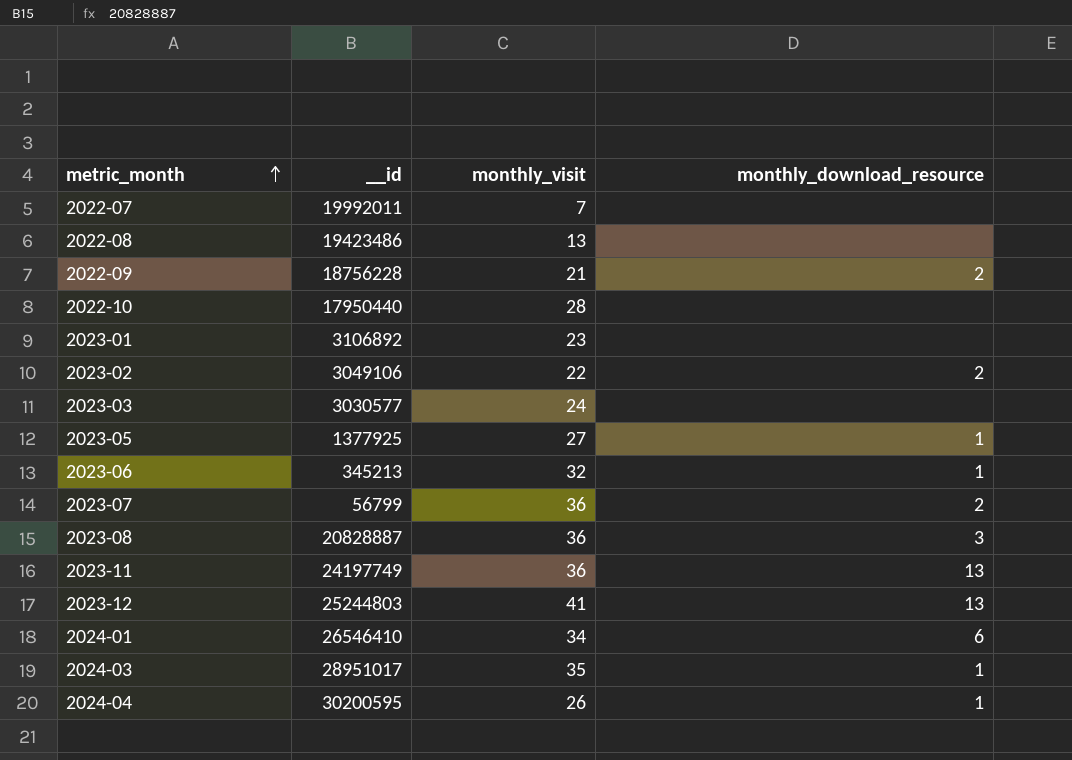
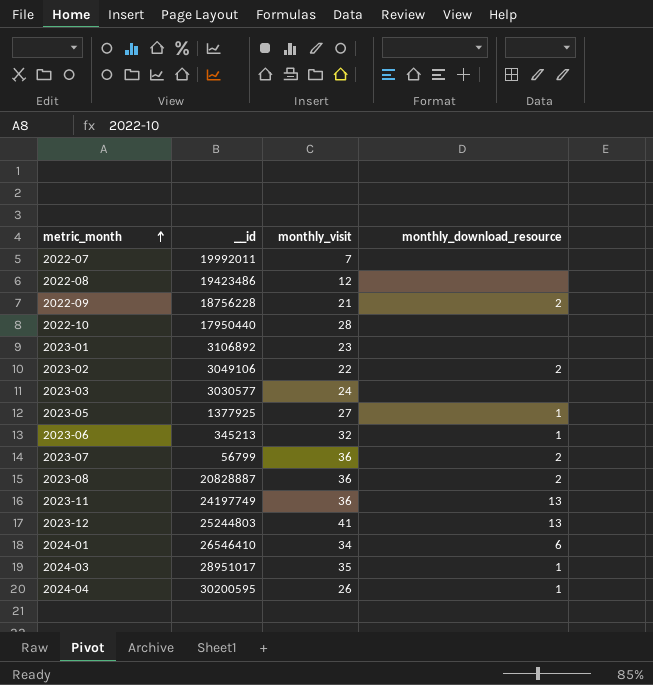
2022-08 | monthly_visit: 13 -> 12
2023-08 | monthly_download_resource: 3 -> 2

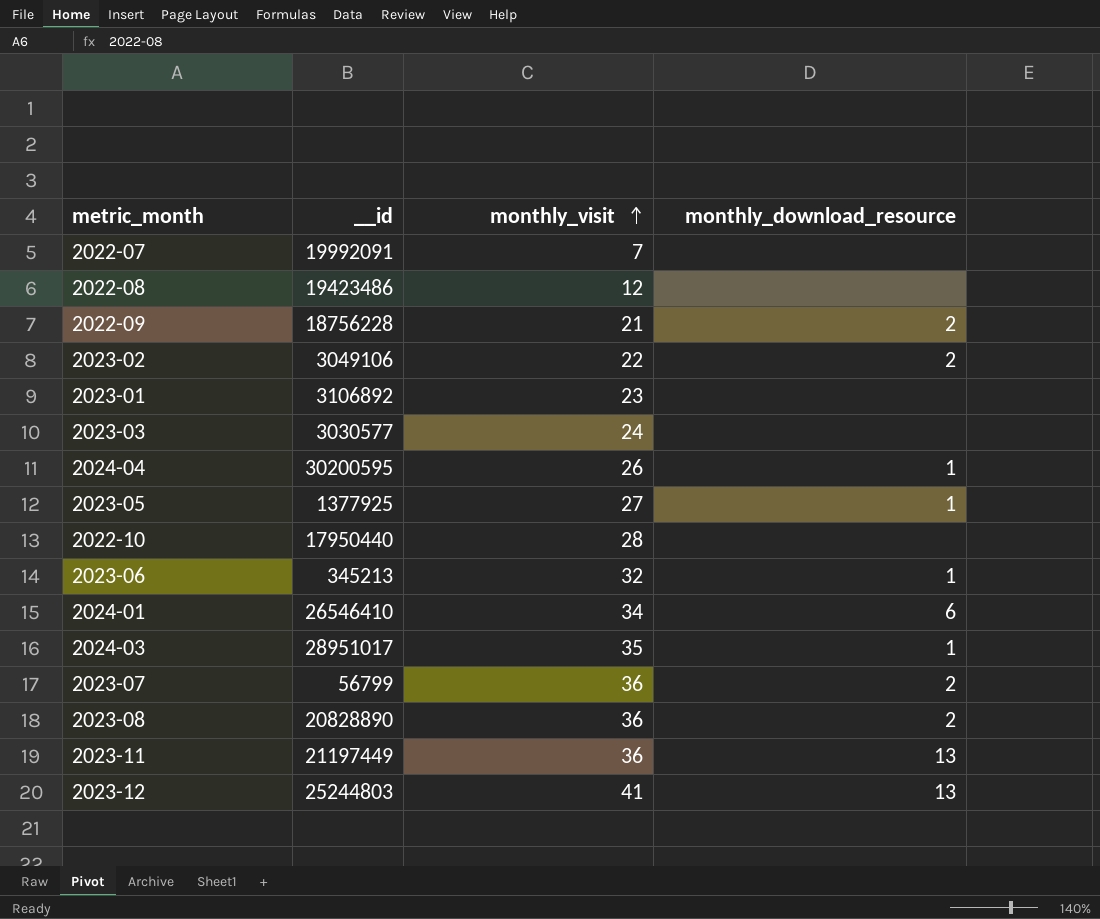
row order: metric_month ascending -> monthly_visit ascending
2022-07 | __id: 19992011 -> 19992091
2023-08 | __id: 20828887 -> 20828890
2023-11 | __id: 24197749 -> 21197449

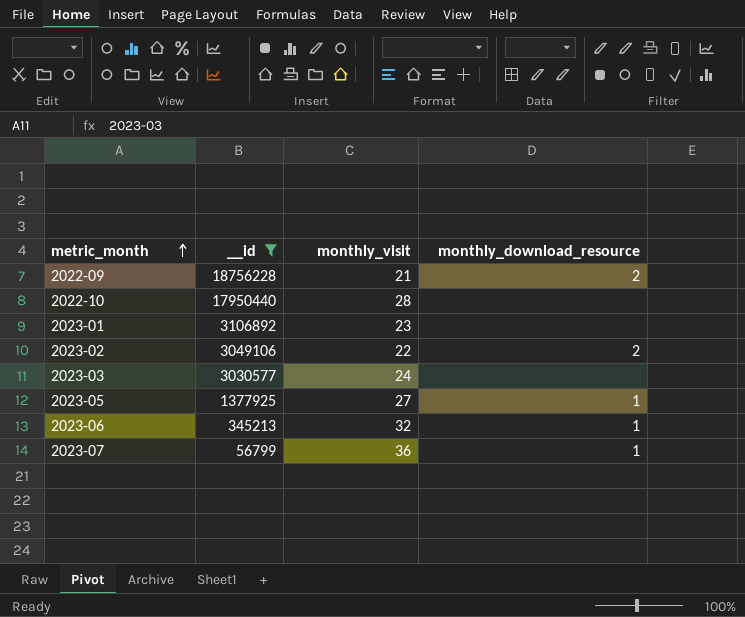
filter: none -> __id <= 18756228
row order: monthly_visit ascending -> metric_month ascending
2023-07 | monthly_download_resource: 2 -> 1

